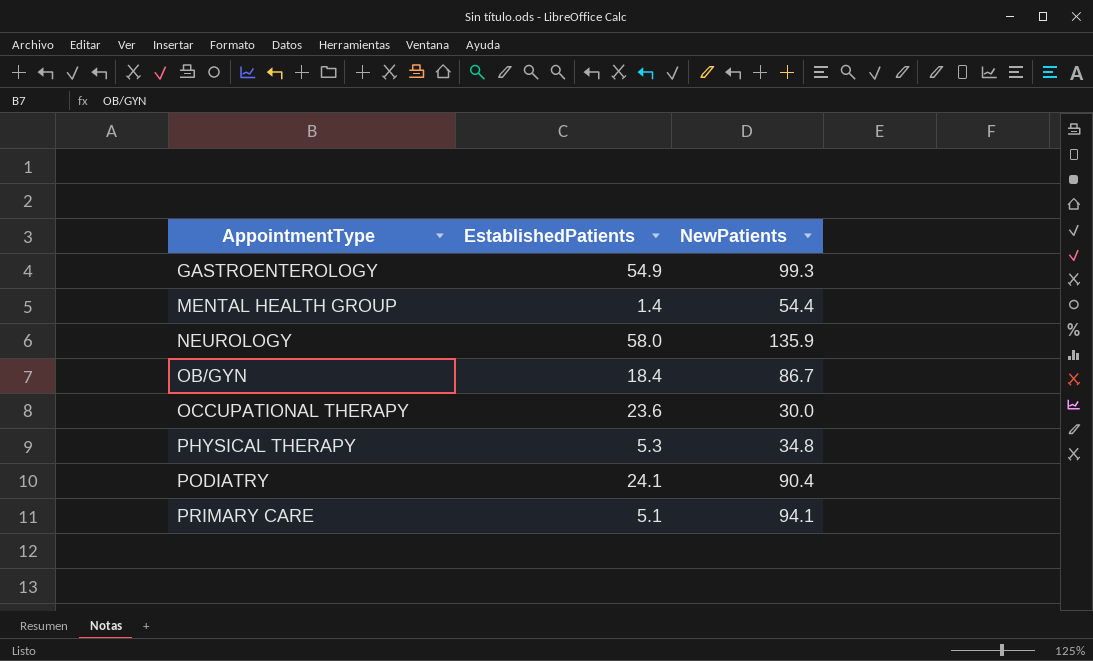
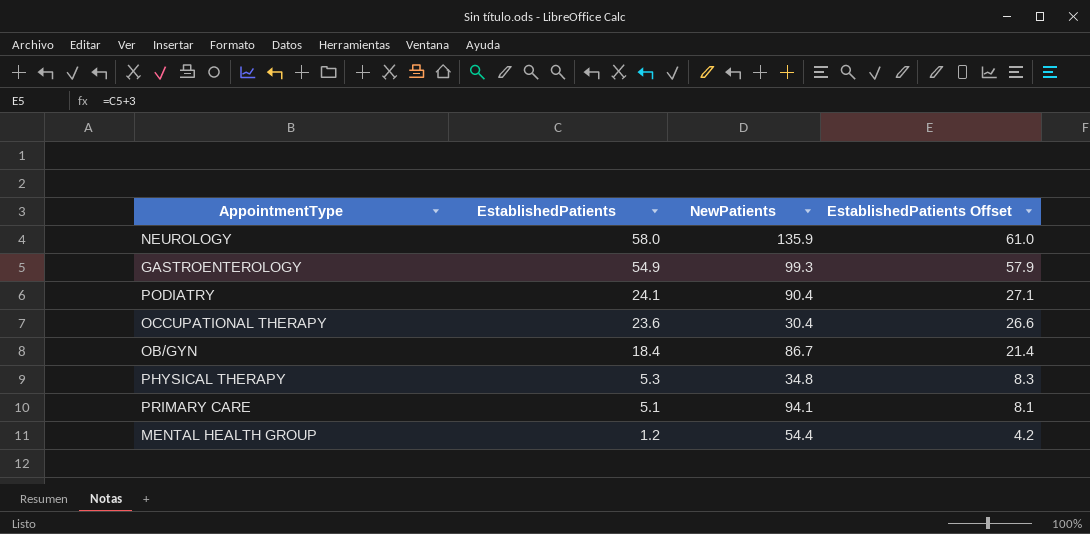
row order: AppointmentType ascending -> EstablishedPatients descending
column EstablishedPatients Offset | formula: none -> [EstablishedPatients] + 3
OCCUPATIONAL THERAPY | NewPatients: 30.0 -> 30.4
MENTAL HEALTH GROUP | EstablishedPatients: 1.4 -> 1.2

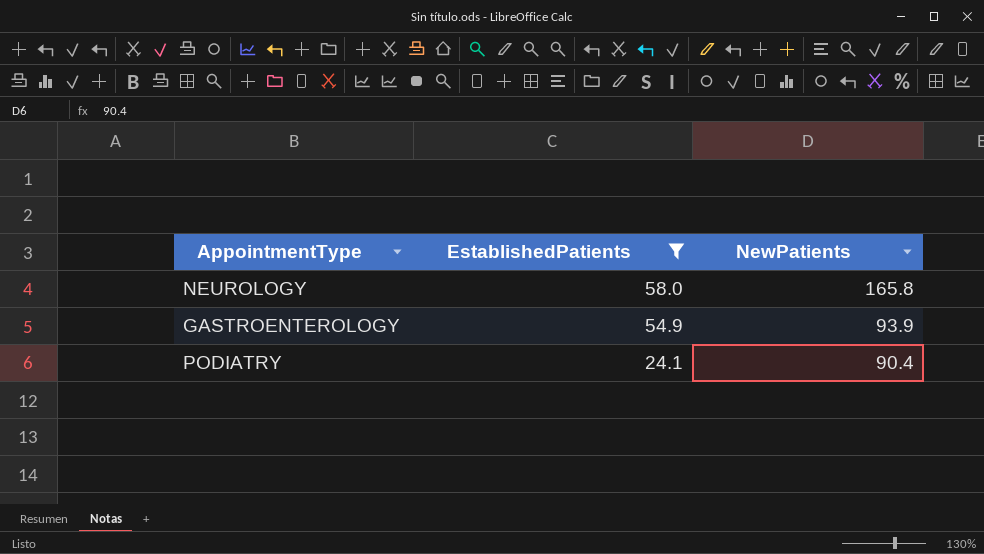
filter: none -> EstablishedPatients >= 24.1
column EstablishedPatients Offset | formula: [EstablishedPatients] + 3 -> none
NEUROLOGY | NewPatients: 135.9 -> 165.8
GASTROENTEROLOGY | NewPatients: 99.3 -> 93.9

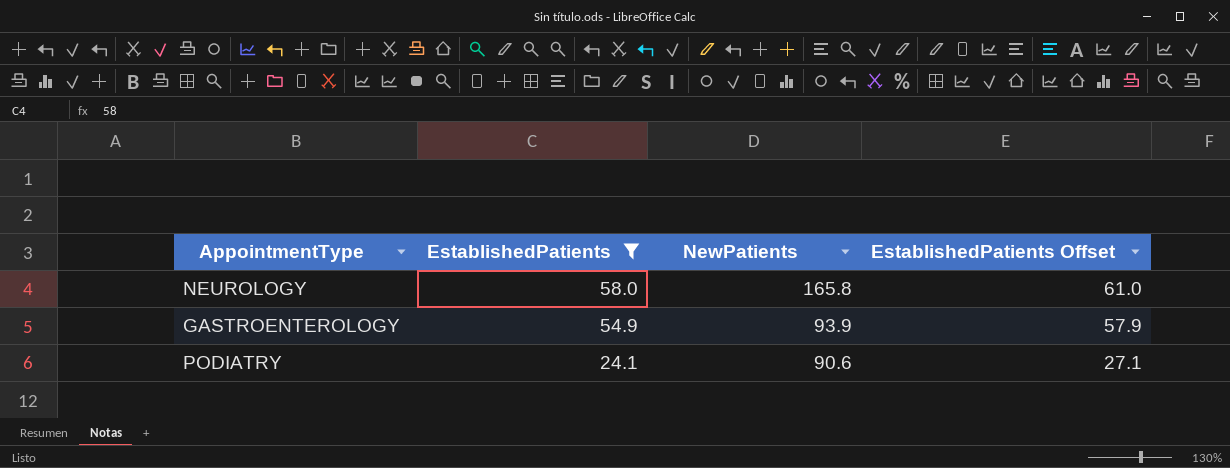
column EstablishedPatients Offset | formula: none -> [EstablishedPatients] + 3
PODIATRY | NewPatients: 90.4 -> 90.6

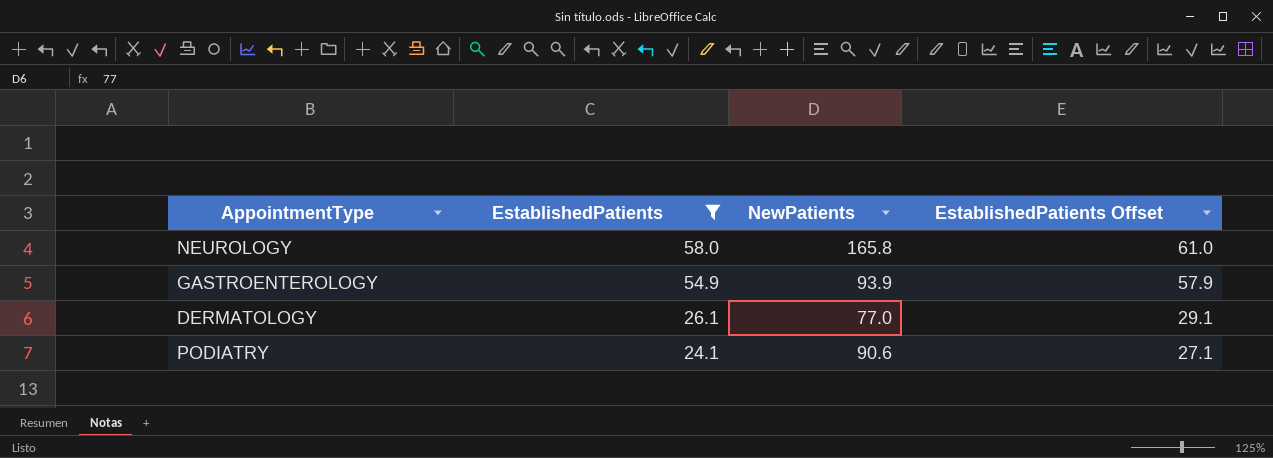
row DERMATOLOGY: none -> 26.1 | 77.0 | 29.1

